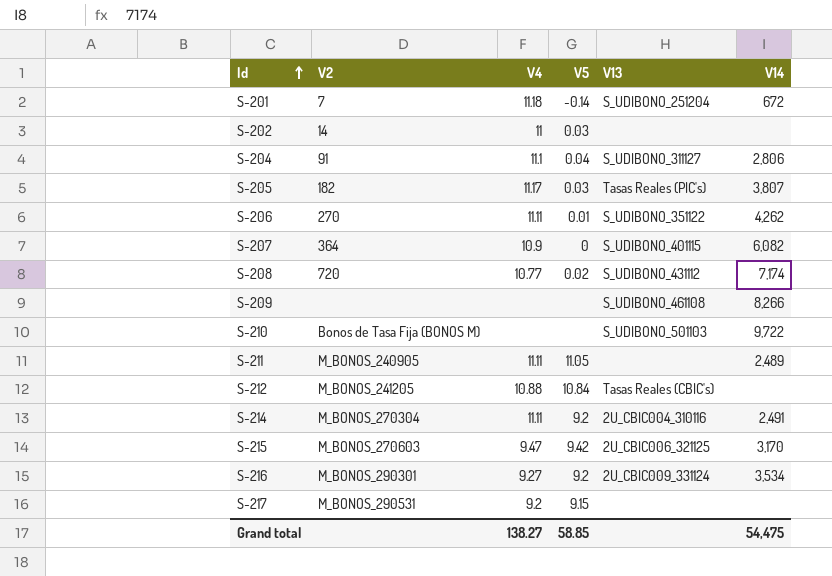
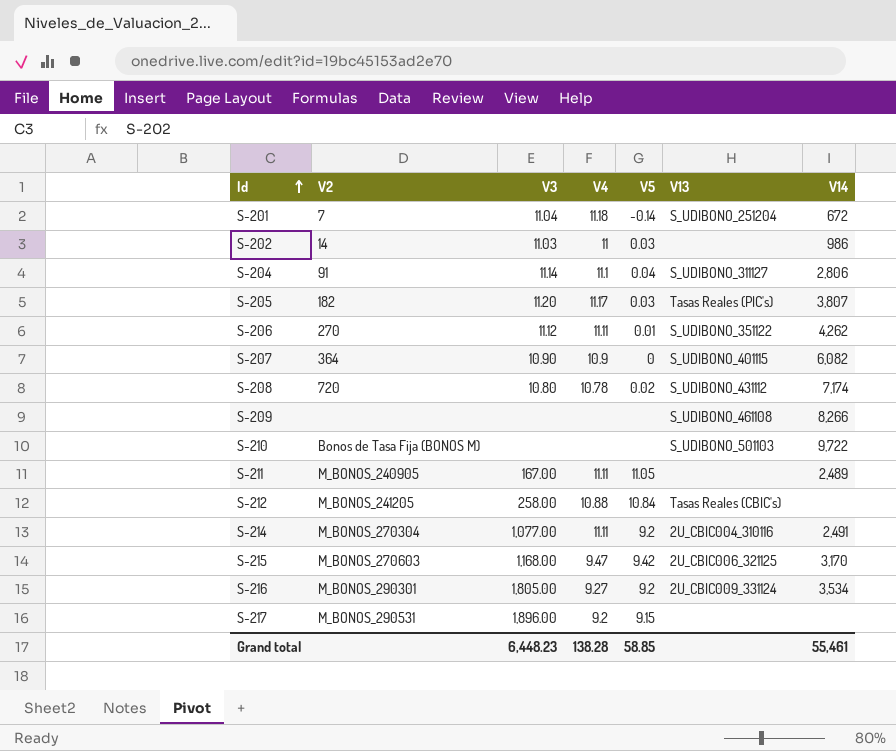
column V3 | position: none -> 3
S-202 | V14: none -> 986
S-208 | V4: 10.77 -> 10.78
Grand total | V4: 138.27 -> 138.28
Grand total | V14: 54,475 -> 55,461

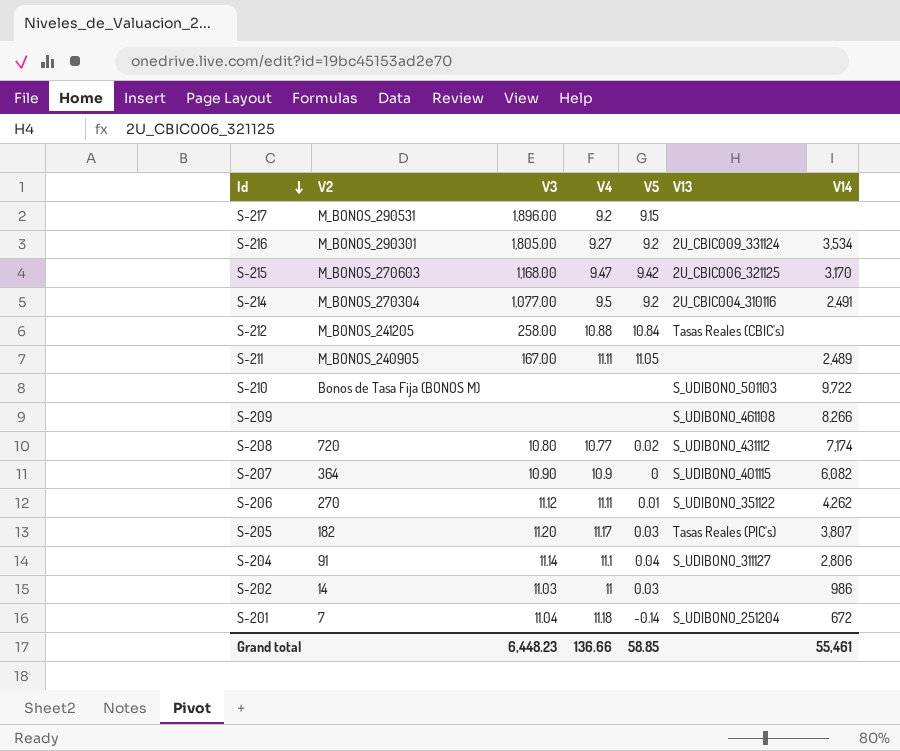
row order: Id ascending -> Id descending
S-214 | V4: 11.11 -> 9.5
S-208 | V4: 10.78 -> 10.77
Grand total | V4: 138.28 -> 136.66

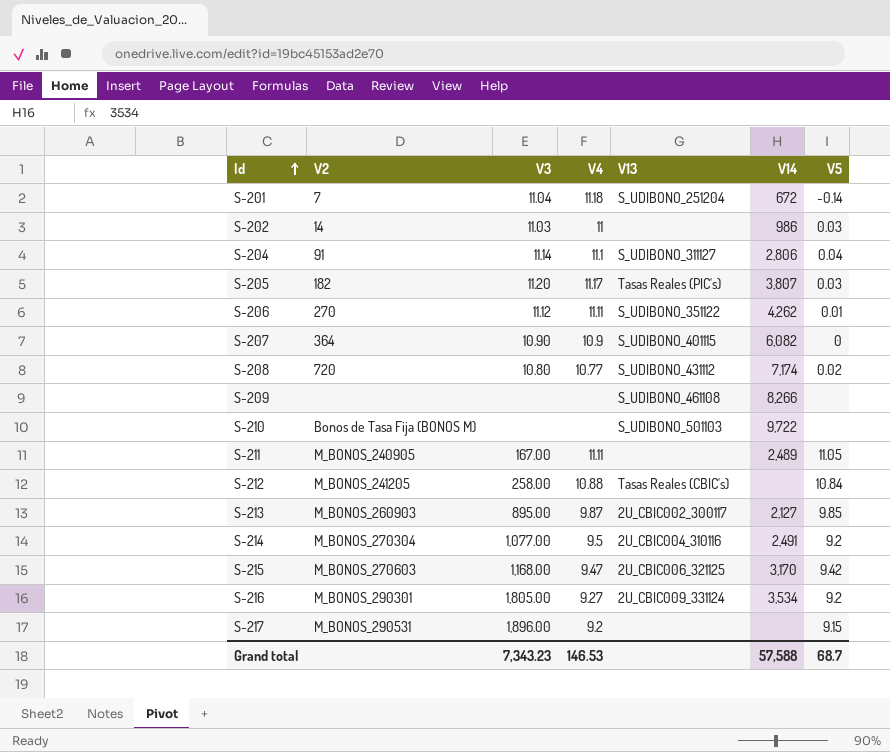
row order: Id descending -> Id ascending
column V5 | position: 5 -> 7
row S-213: none -> M_BONOS_260903 | 895.00 | 9.87 | 2U_CBIC002_300117 | 2,127 | 9.85
Grand total | V3: 6,448.23 -> 7,343.23
Grand total | V4: 136.66 -> 146.53
Grand total | V14: 55,461 -> 57,588
Grand total | V5: 58.85 -> 68.7

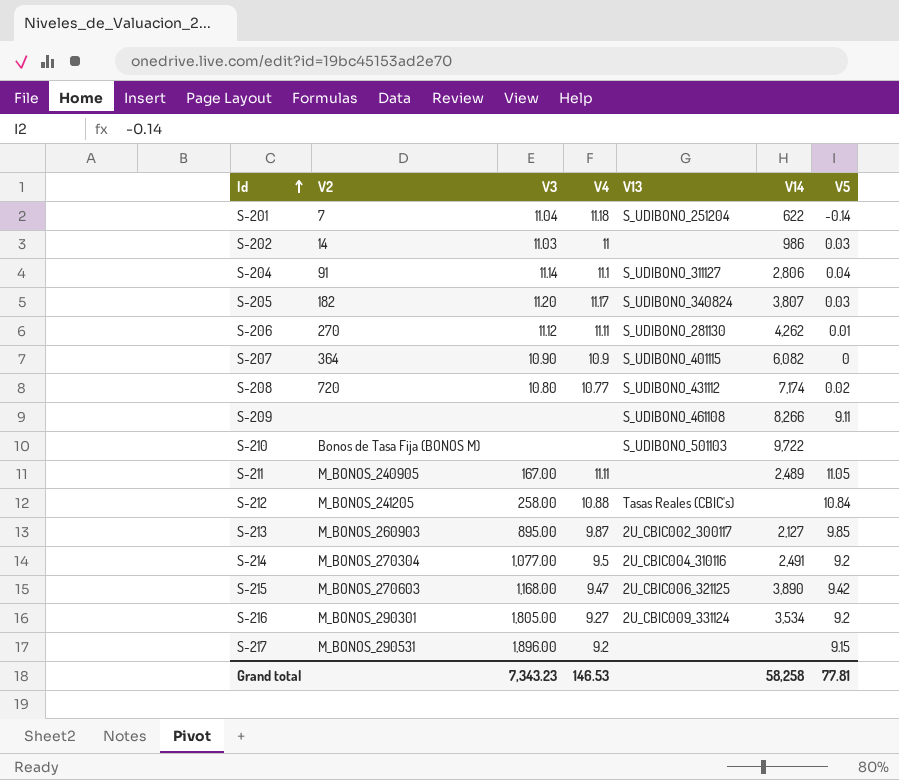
S-201 | V14: 672 -> 622
S-205 | V13: Tasas Reales (PIC's) -> S_UDIBONO_340824
S-206 | V13: S_UDIBONO_351122 -> S_UDIBONO_281130
S-209 | V5: none -> 9.11
S-215 | V14: 3,170 -> 3,890
Grand total | V14: 57,588 -> 58,258
Grand total | V5: 68.7 -> 77.81

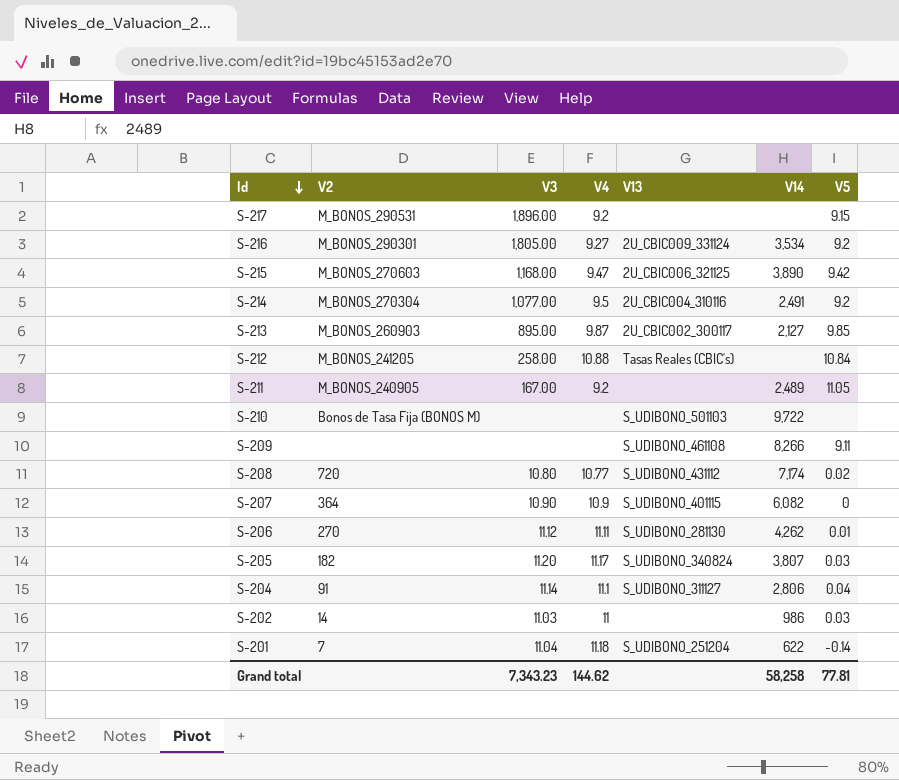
row order: Id ascending -> Id descending
S-211 | V4: 11.11 -> 9.2
Grand total | V4: 146.53 -> 144.62

